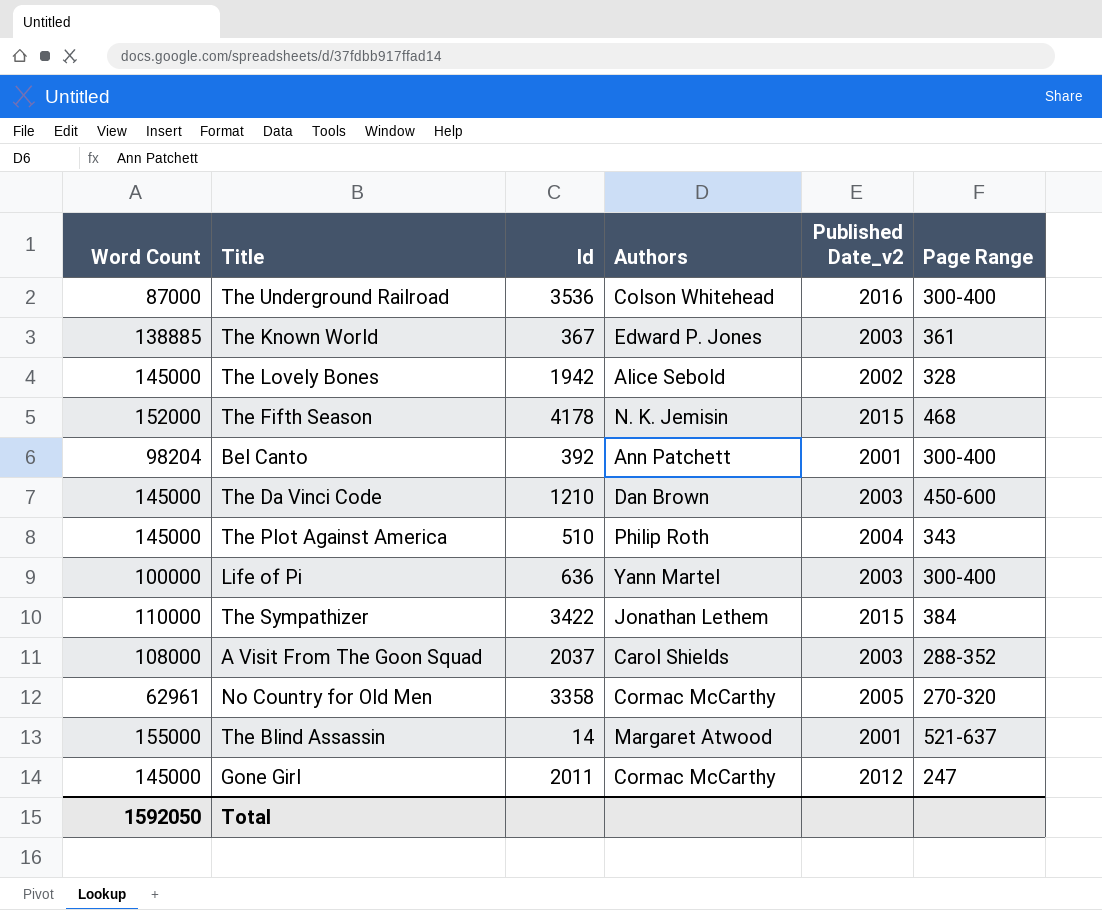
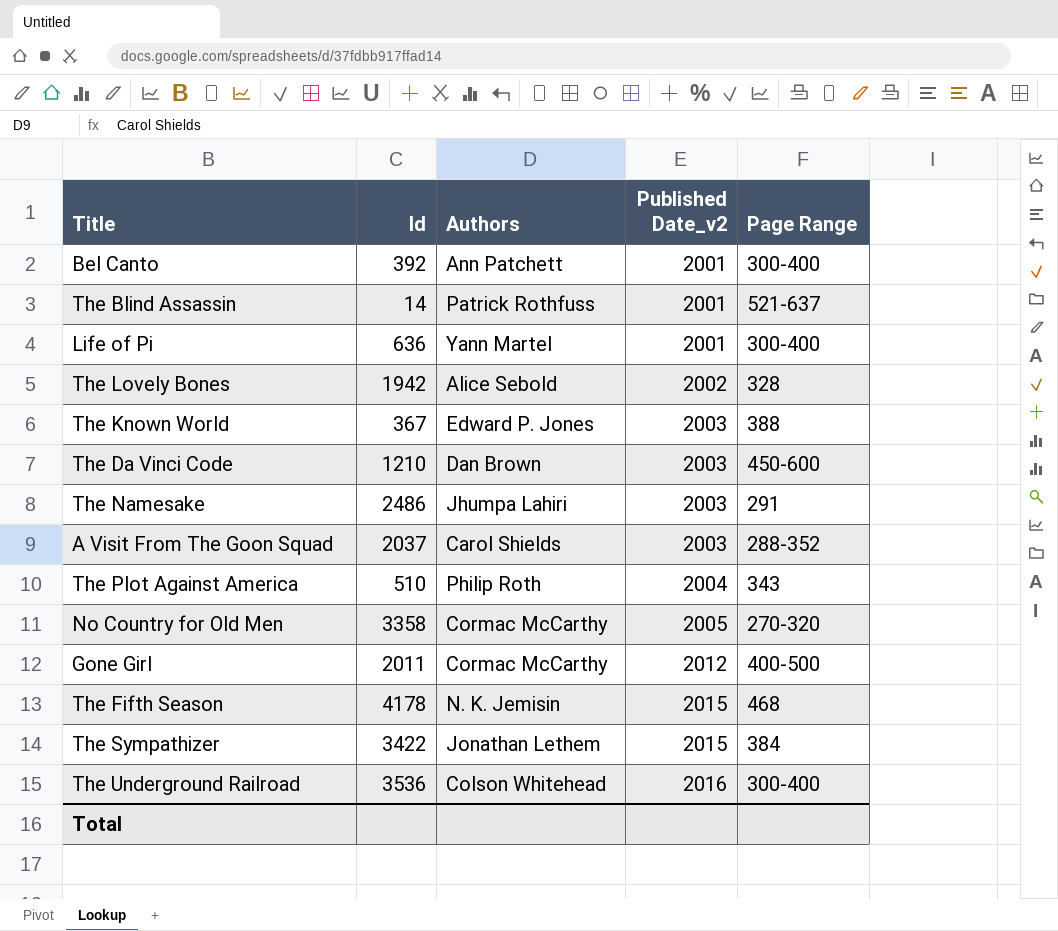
row order: none -> Published Date_v2 ascending
column Word Count | position: 1 -> none
The Blind Assassin | Authors: Margaret Atwood -> Patrick Rothfuss
Life of Pi | Published Date_v2: 2003 -> 2001
The Known World | Page Range: 361 -> 388
row The Namesake: none -> 2486 | Jhumpa Lahiri | 2003 | 291
Gone Girl | Page Range: 247 -> 400-500

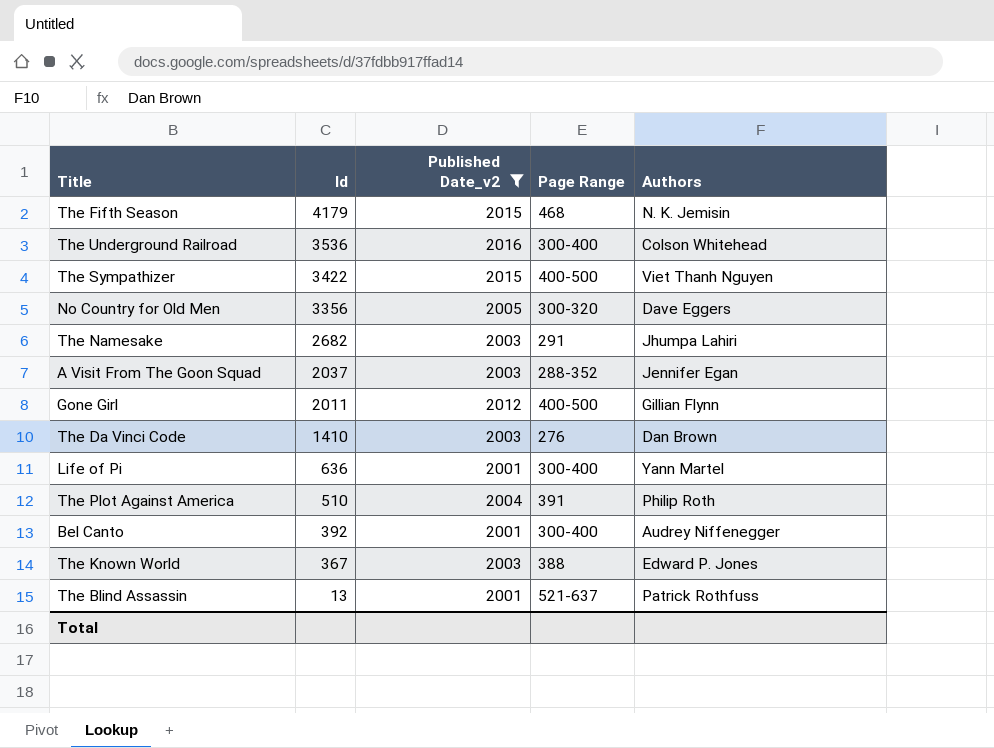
filter: none -> Published Date_v2 != 2002
row order: Published Date_v2 ascending -> Id descending
column Authors | position: 3 -> 5
The Fifth Season | Id: 4178 -> 4179
The Sympathizer | Page Range: 384 -> 400-500
The Sympathizer | Authors: Jonathan Lethem -> Viet Thanh Nguyen
No Country for Old Men | Id: 3358 -> 3356
No Country for Old Men | Page Range: 270-320 -> 300-320
No Country for Old Men | Authors: Cormac McCarthy -> Dave Eggers
The Namesake | Id: 2486 -> 2682
A Visit From The Goon Squad | Authors: Carol Shields -> Jennifer Egan
Gone Girl | Authors: Cormac McCarthy -> Gillian Flynn
The Da Vinci Code | Id: 1210 -> 1410
The Da Vinci Code | Page Range: 450-600 -> 276
The Plot Against America | Page Range: 343 -> 391
Bel Canto | Authors: Ann Patchett -> Audrey Niffenegger
The Blind Assassin | Id: 14 -> 13

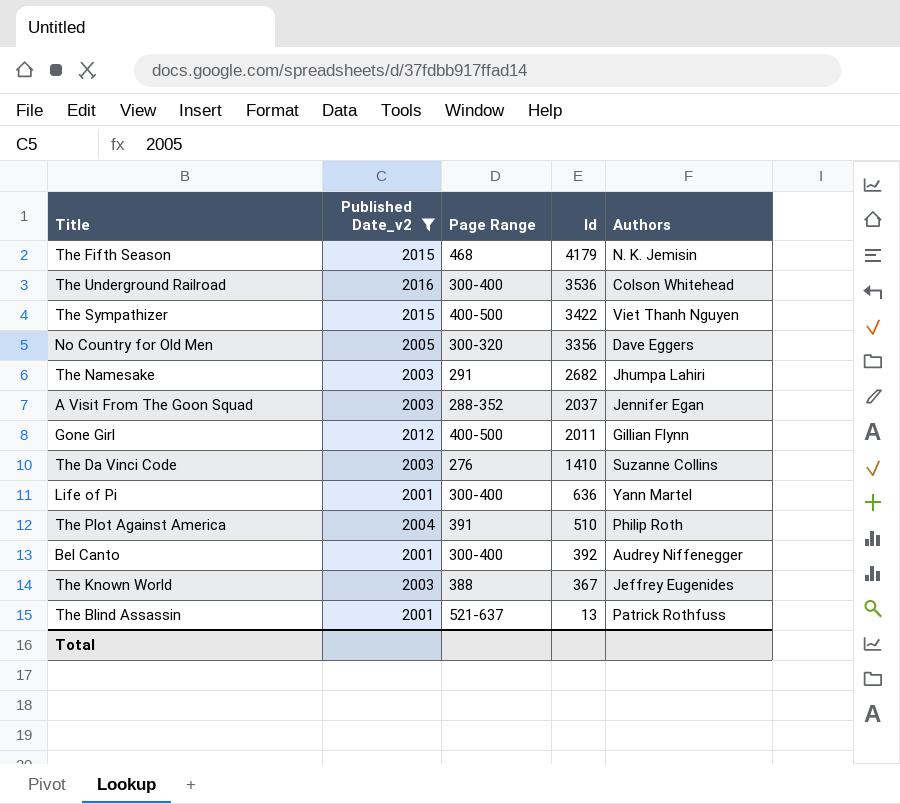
column Id | position: 2 -> 4
The Da Vinci Code | Authors: Dan Brown -> Suzanne Collins
The Known World | Authors: Edward P. Jones -> Jeffrey Eugenides

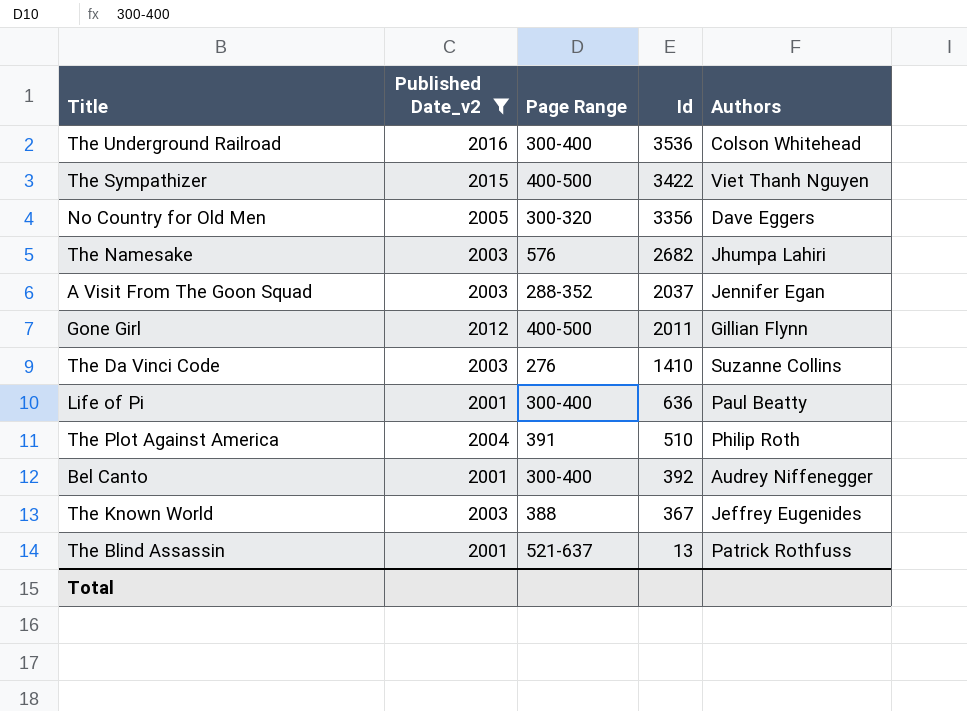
row The Fifth Season: 2015 | 468 | 4179 | N. K. Jemisin -> none
The Namesake | Page Range: 291 -> 576
Life of Pi | Authors: Yann Martel -> Paul Beatty

